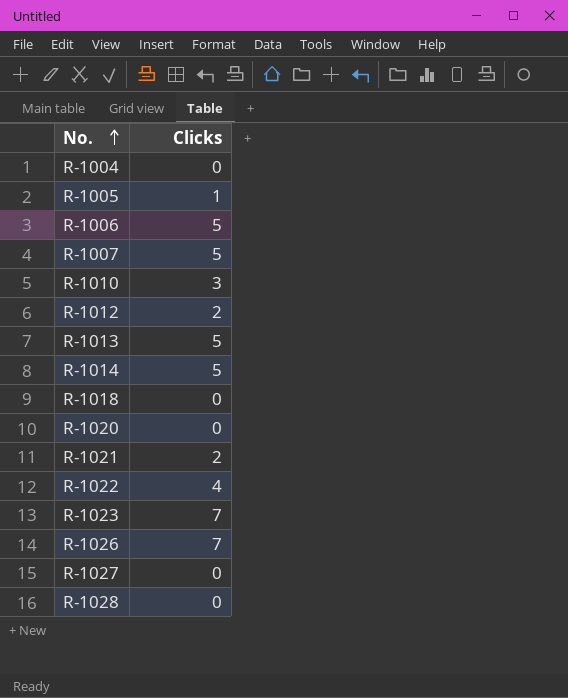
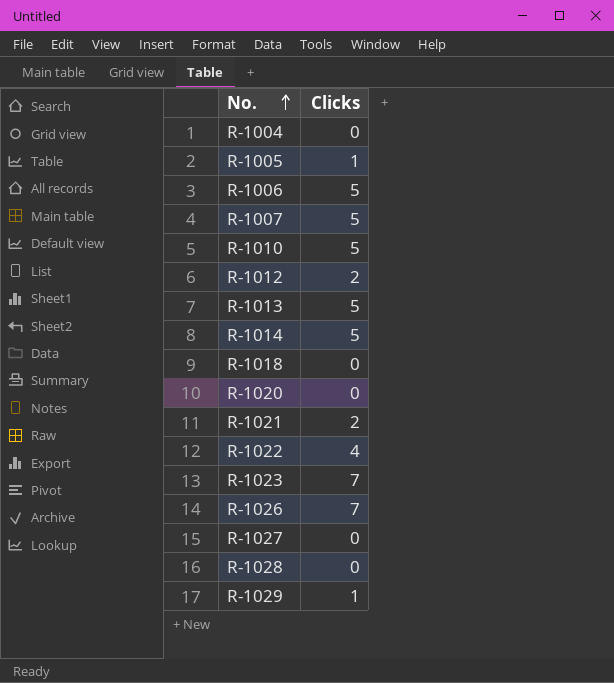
R-1010 | Clicks: 3 -> 5
row R-1029: none -> 1

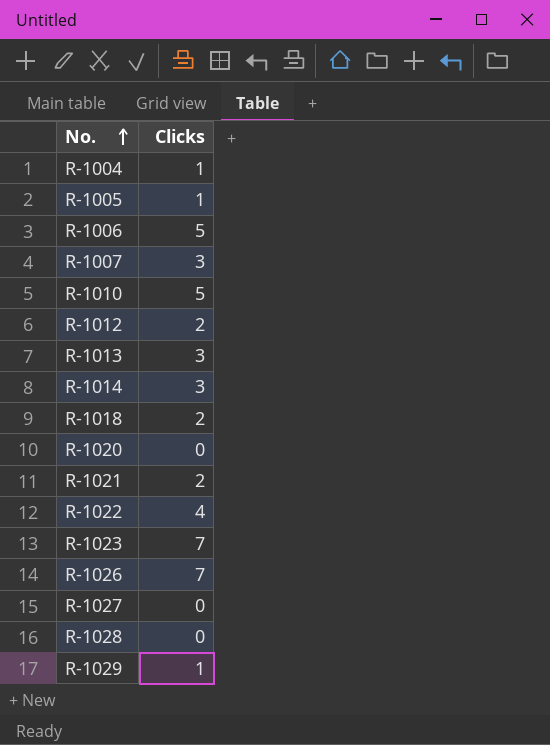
R-1004 | Clicks: 0 -> 1
R-1007 | Clicks: 5 -> 3
R-1013 | Clicks: 5 -> 3
R-1014 | Clicks: 5 -> 3
R-1018 | Clicks: 0 -> 2

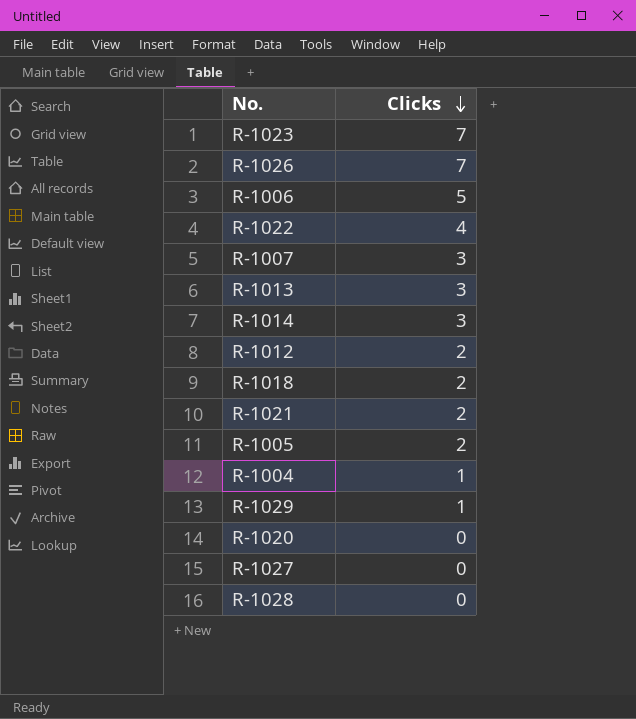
row order: No. ascending -> Clicks descending
row R-1010: 5 -> none
R-1005 | Clicks: 1 -> 2

